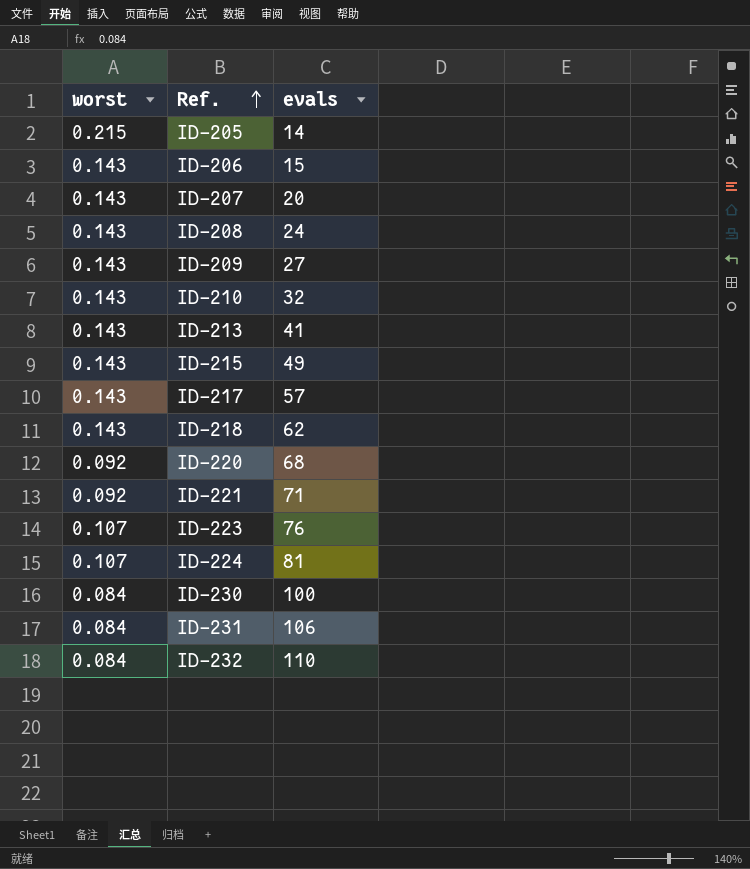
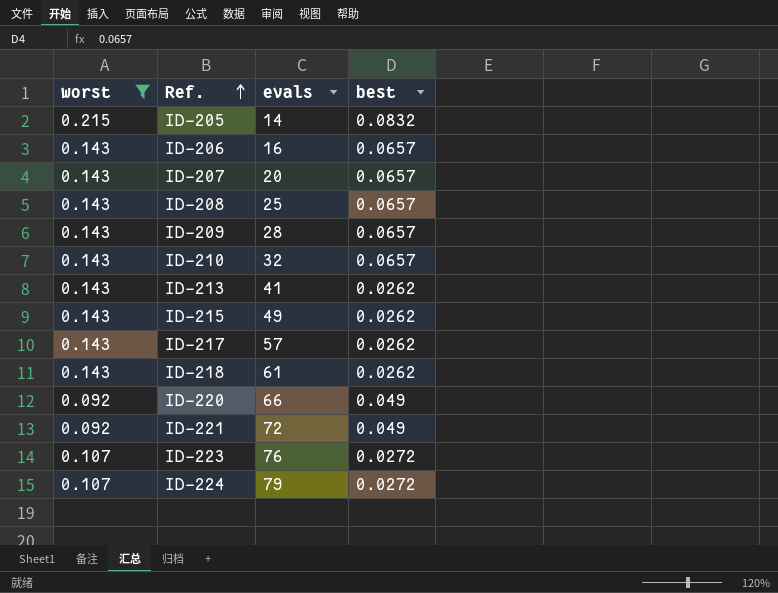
filter: none -> worst != 0.084
column best | position: none -> 4
ID-206 | evals: 15 -> 16
ID-208 | evals: 24 -> 25
ID-209 | evals: 27 -> 28
ID-218 | evals: 62 -> 61
ID-220 | evals: 68 -> 66
ID-221 | evals: 71 -> 72
ID-224 | evals: 81 -> 79

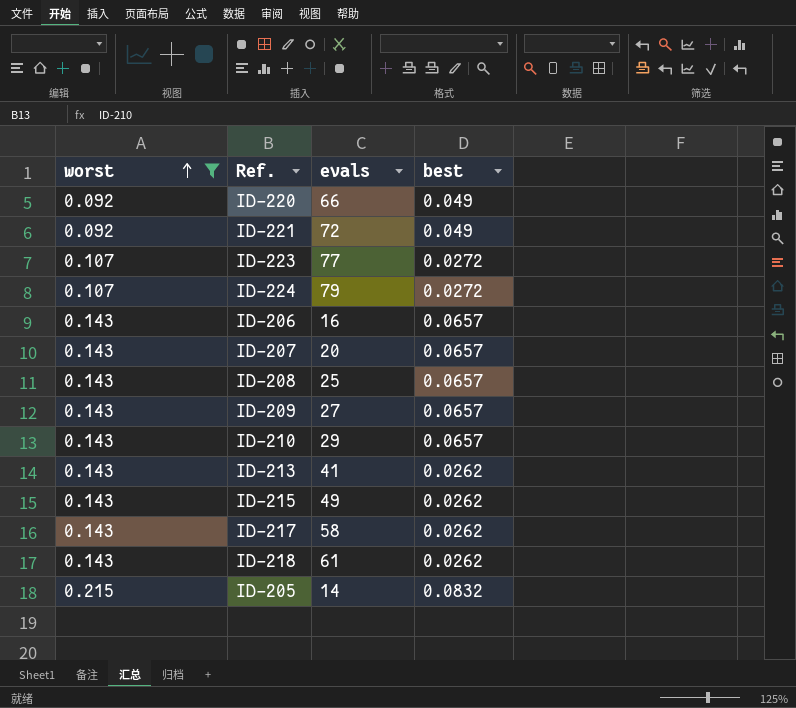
row order: Ref. ascending -> worst ascending
ID-223 | evals: 76 -> 77
ID-209 | evals: 28 -> 27
ID-210 | evals: 32 -> 29
ID-217 | evals: 57 -> 58

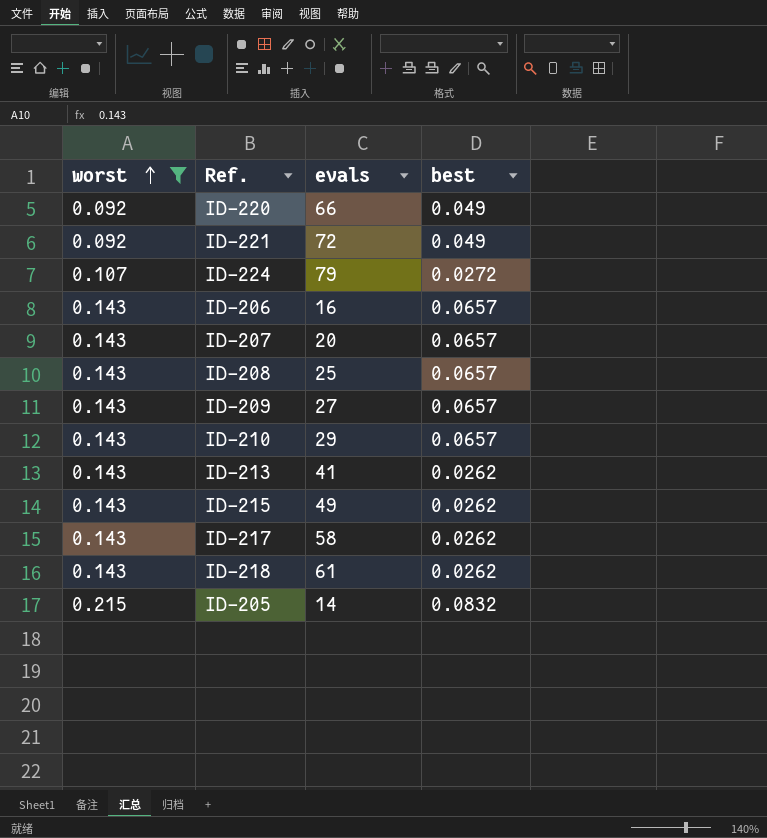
row ID-223: 0.107 | 77 | 0.0272 -> none

